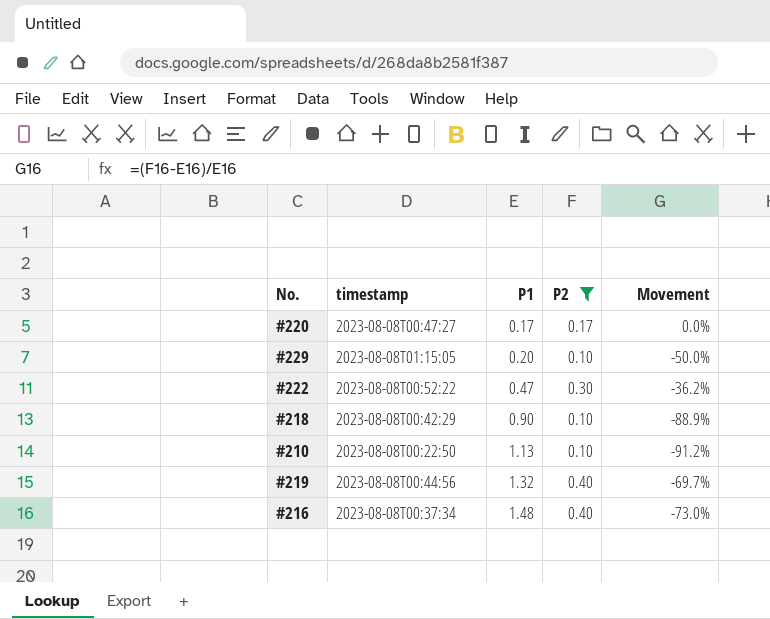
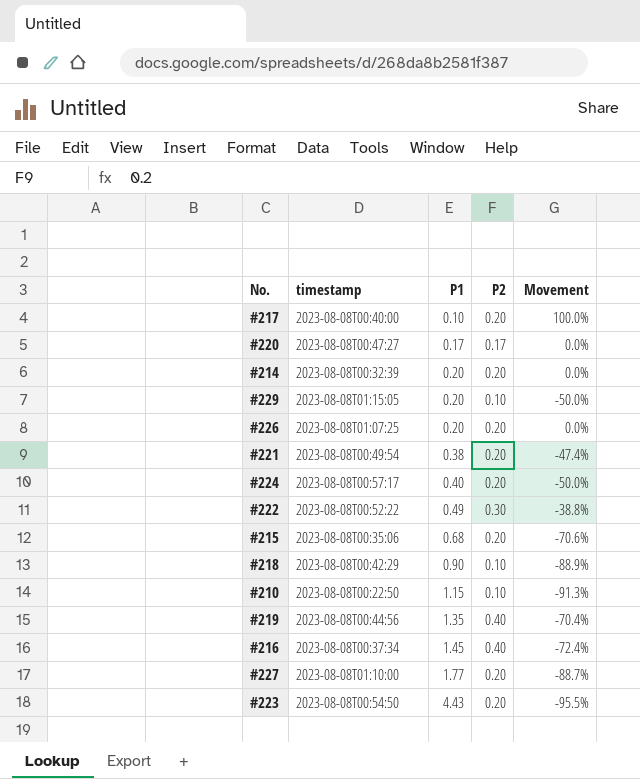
filter: P2 != 0.20 -> none
#222 | P1: 0.47 -> 0.49
#222 | Movement: -36.2% -> -38.8%
#210 | P1: 1.13 -> 1.15
#210 | Movement: -91.2% -> -91.3%
#219 | P1: 1.32 -> 1.35
#219 | Movement: -69.7% -> -70.4%
#216 | P1: 1.48 -> 1.45
#216 | Movement: -73.0% -> -72.4%

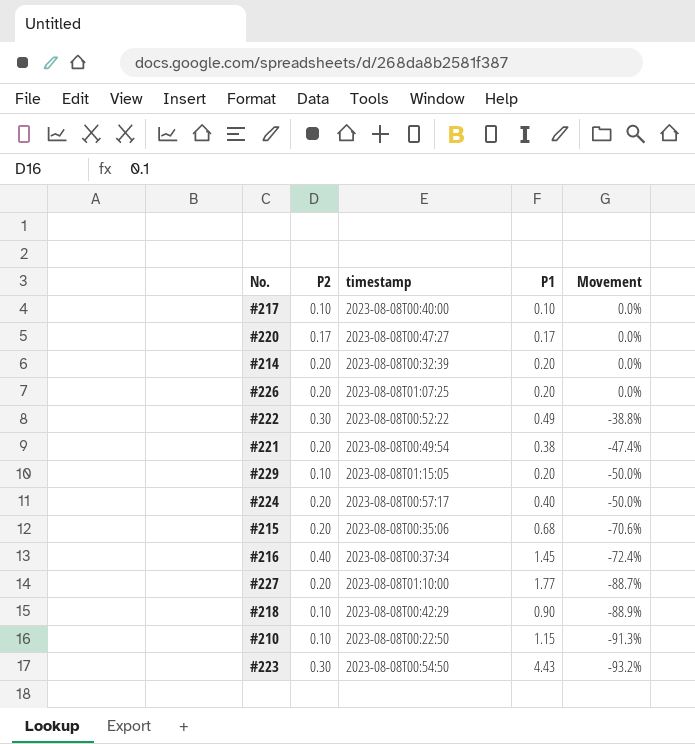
row order: P1 ascending -> Movement descending
column P2 | position: 4 -> 2
row #219: 2023-08-08T00:44:56 | 1.35 | 0.40 | -70.4% -> none
#217 | P2: 0.20 -> 0.10
#217 | Movement: 100.0% -> 0.0%
#223 | P2: 0.20 -> 0.30
#223 | Movement: -95.5% -> -93.2%

